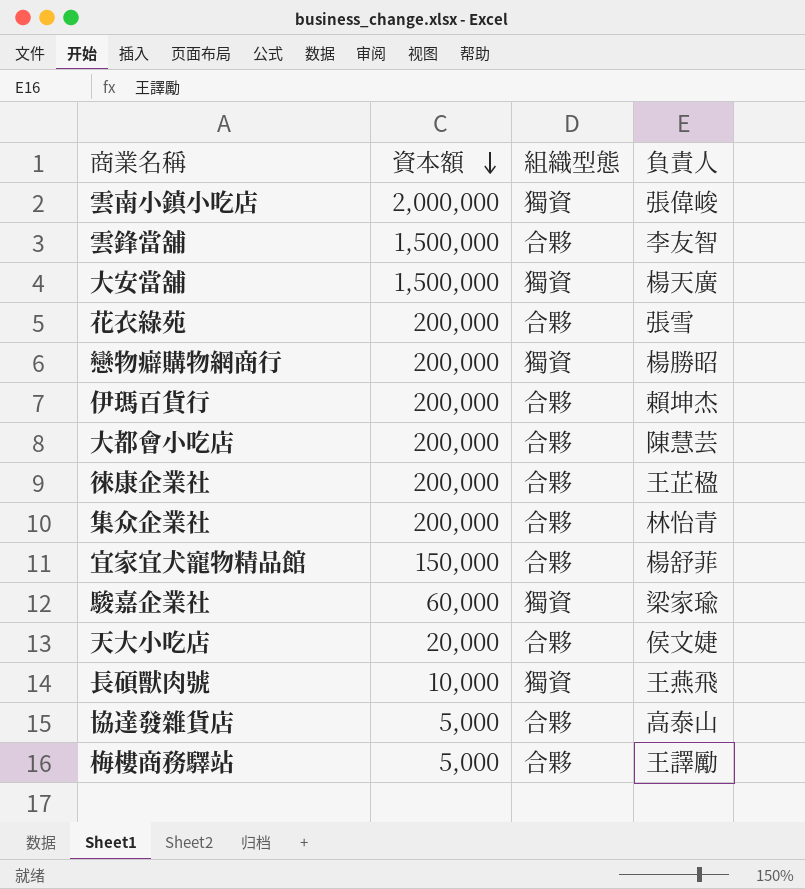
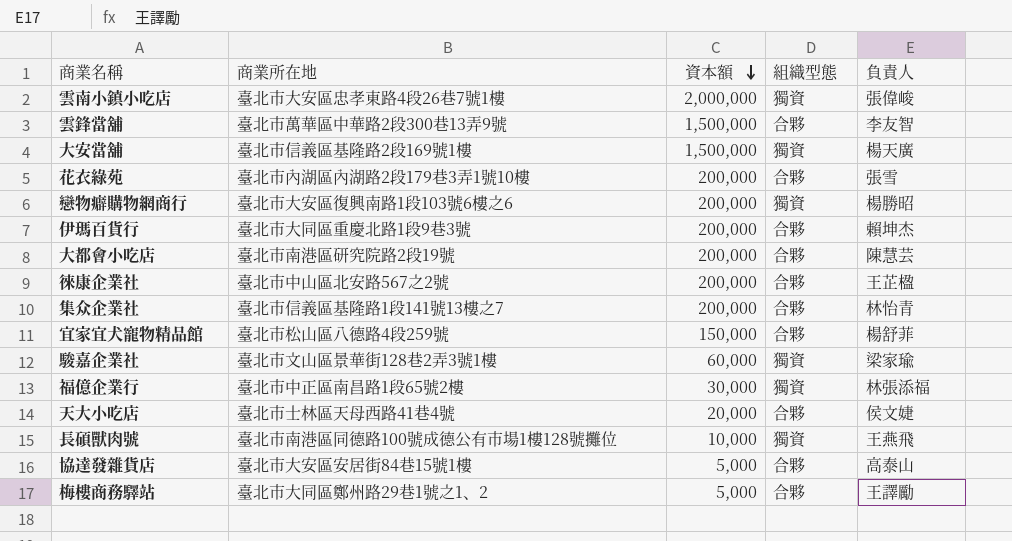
column 商業所在地 | position: none -> 2
row 福億企業行: none -> 臺北市中正區南昌路1段65號2樓 | 30,000 | 獨資 | 林張添福

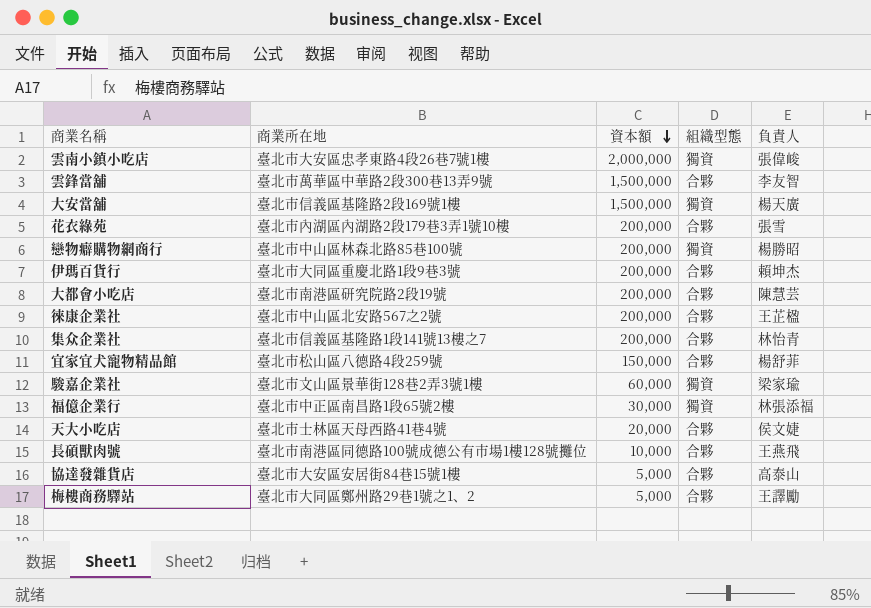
戀物癖購物網商行 | 商業所在地: 臺北市大安區復興南路1段103號6樓之6 -> 臺北市中山區林森北路85巷100號
長碩獸肉號 | 組織型態: 獨資 -> 合夥

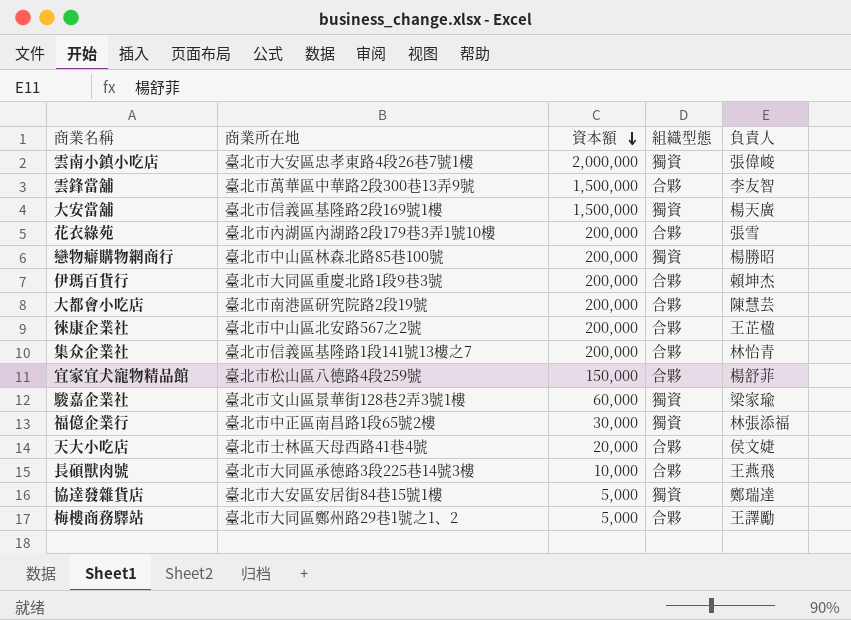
長碩獸肉號 | 商業所在地: 臺北市南港區同德路100號成德公有市場1樓128號攤位 -> 臺北市大同區承德路3段225巷14號3樓
協達發雜貨店 | 組織型態: 合夥 -> 獨資
協達發雜貨店 | 負責人: 高泰山 -> 鄭瑞達

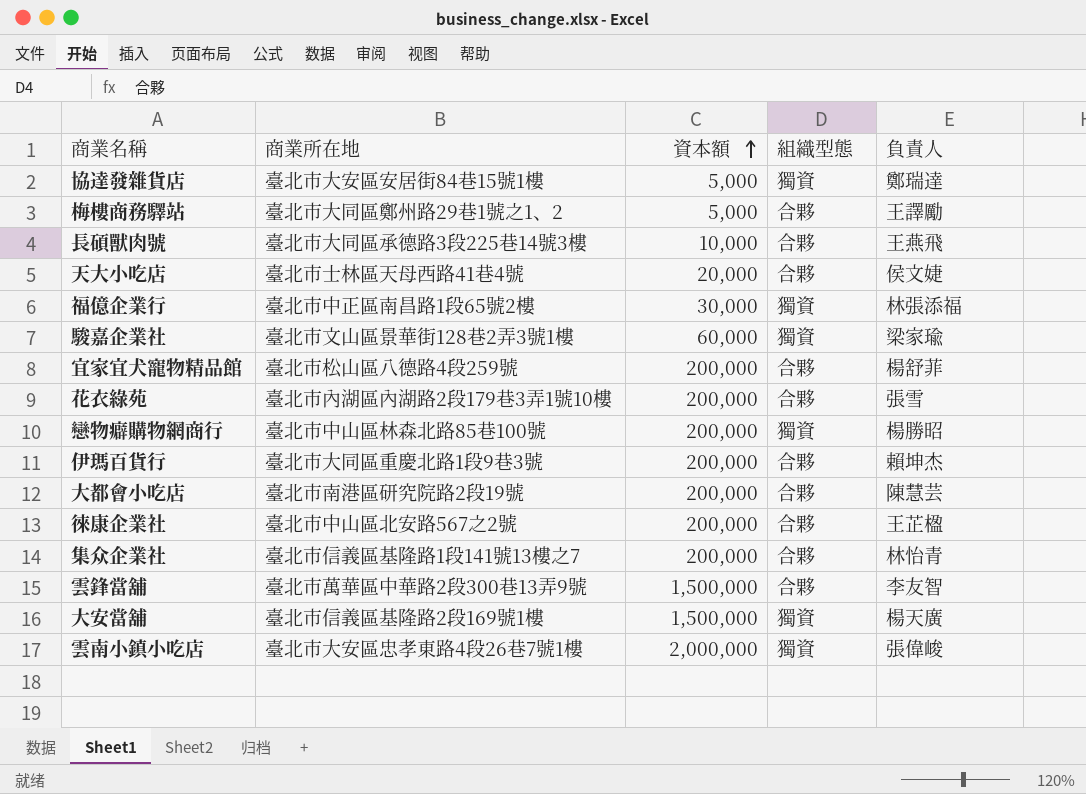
row order: 資本額 descending -> 資本額 ascending
宜家宜犬寵物精品館 | 資本額: 150,000 -> 200,000

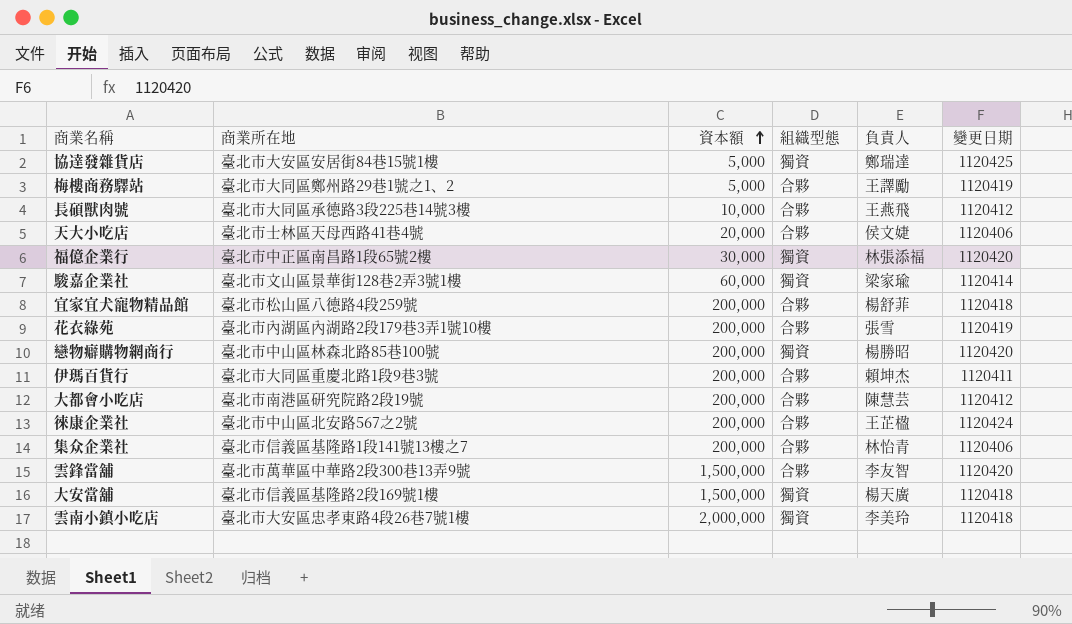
column 變更日期 | position: none -> 6
雲南小鎮小吃店 | 負責人: 張偉峻 -> 李美玲

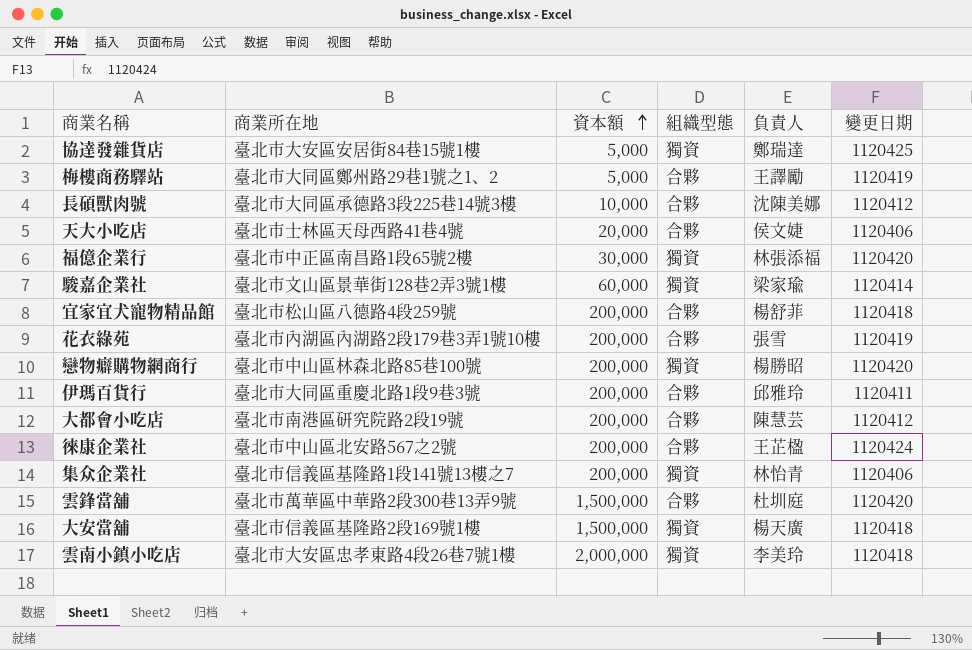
長碩獸肉號 | 負責人: 王燕飛 -> 沈陳美娜
伊瑪百貨行 | 負責人: 賴坤杰 -> 邱雅玲
集众企業社 | 組織型態: 合夥 -> 獨資
雲鋒當舖 | 負責人: 李友智 -> 杜圳庭

